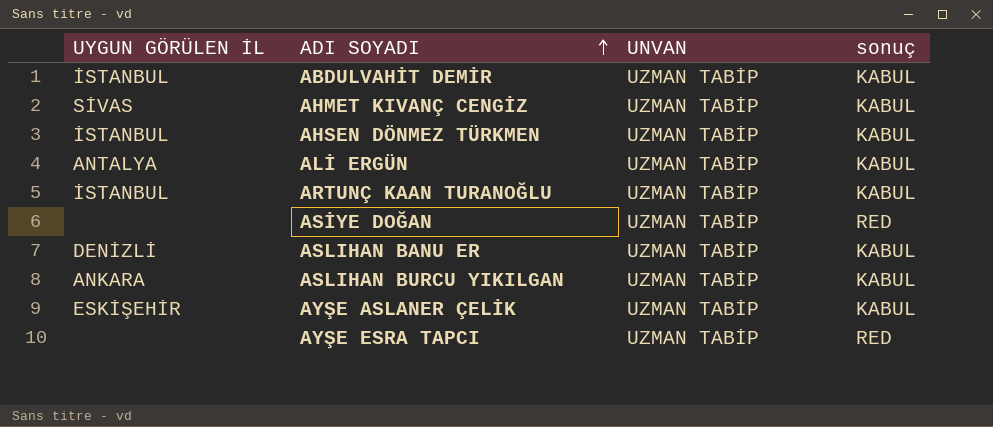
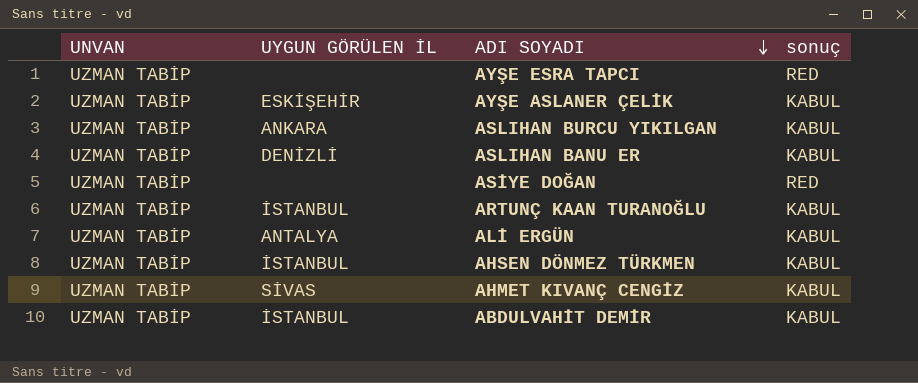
row order: ADI SOYADI ascending -> ADI SOYADI descending
column UNVAN | position: 3 -> 1

